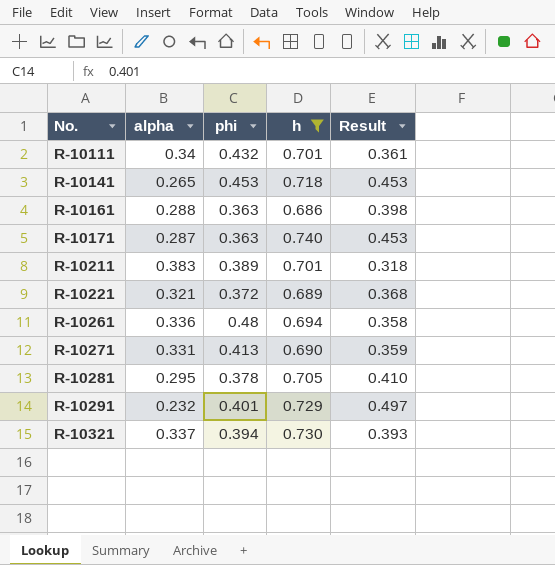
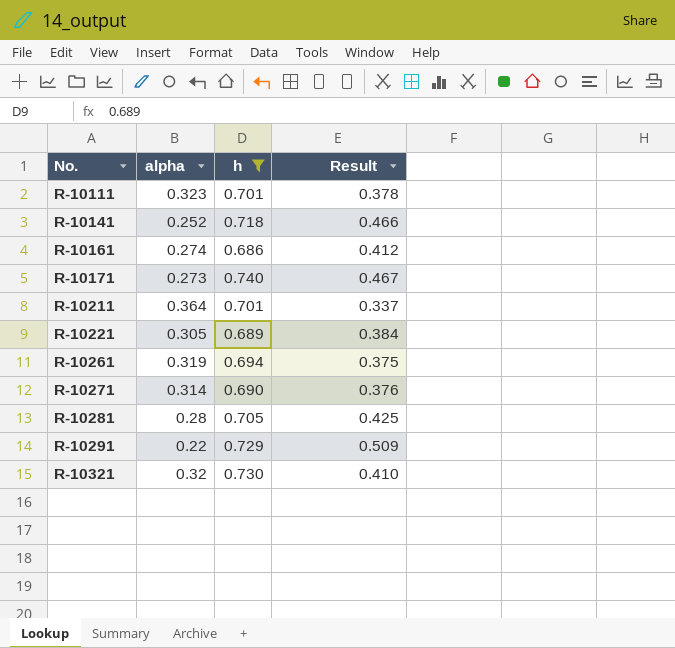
column phi | position: 3 -> none
R-10111 | alpha: 0.34 -> 0.323
R-10111 | Result: 0.361 -> 0.378
R-10141 | alpha: 0.265 -> 0.252
R-10141 | Result: 0.453 -> 0.466
R-10161 | alpha: 0.288 -> 0.274
R-10161 | Result: 0.398 -> 0.412
R-10171 | alpha: 0.287 -> 0.273
R-10171 | Result: 0.453 -> 0.467
R-10211 | alpha: 0.383 -> 0.364
R-10211 | Result: 0.318 -> 0.337
R-10221 | alpha: 0.321 -> 0.305
R-10221 | Result: 0.368 -> 0.384
R-10261 | alpha: 0.336 -> 0.319
R-10261 | Result: 0.358 -> 0.375
R-10271 | alpha: 0.331 -> 0.314
R-10271 | Result: 0.359 -> 0.376
R-10281 | alpha: 0.295 -> 0.28
R-10281 | Result: 0.410 -> 0.425
R-10291 | alpha: 0.232 -> 0.22
R-10291 | Result: 0.497 -> 0.509
R-10321 | alpha: 0.337 -> 0.32
R-10321 | Result: 0.393 -> 0.410

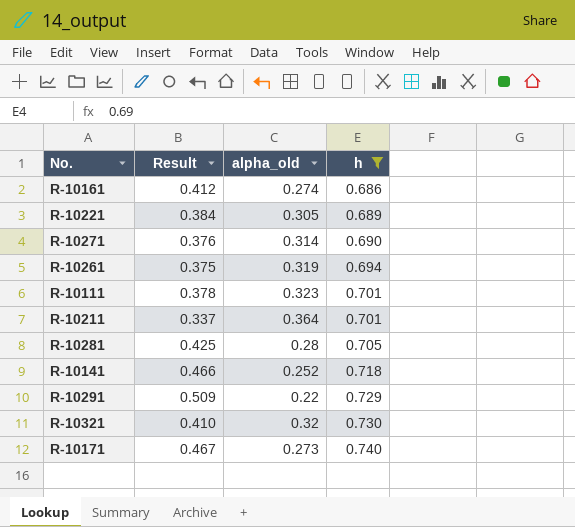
row order: No. ascending -> h ascending
column Result | position: 4 -> 2
column name: alpha -> alpha_old

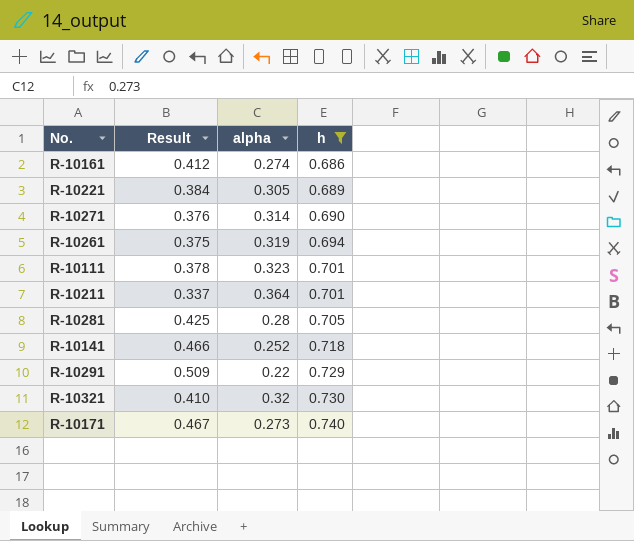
column name: alpha_old -> alpha

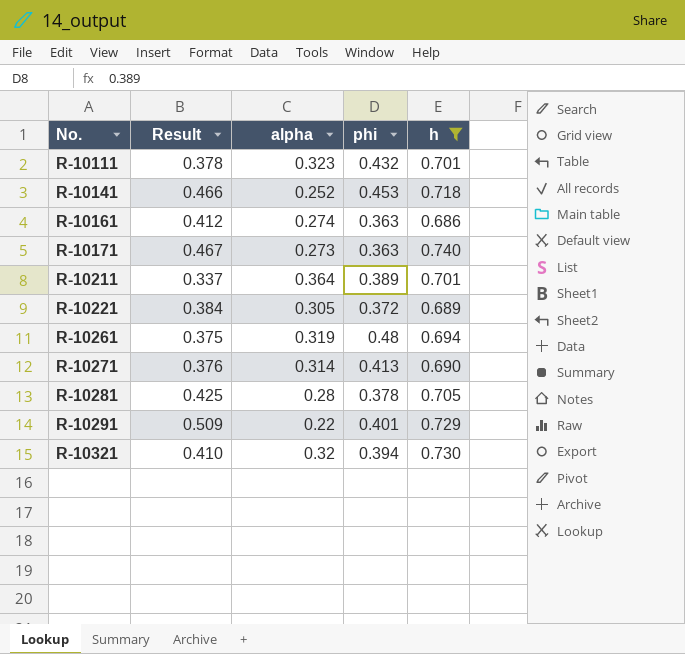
row order: h ascending -> No. ascending
column phi | position: none -> 4

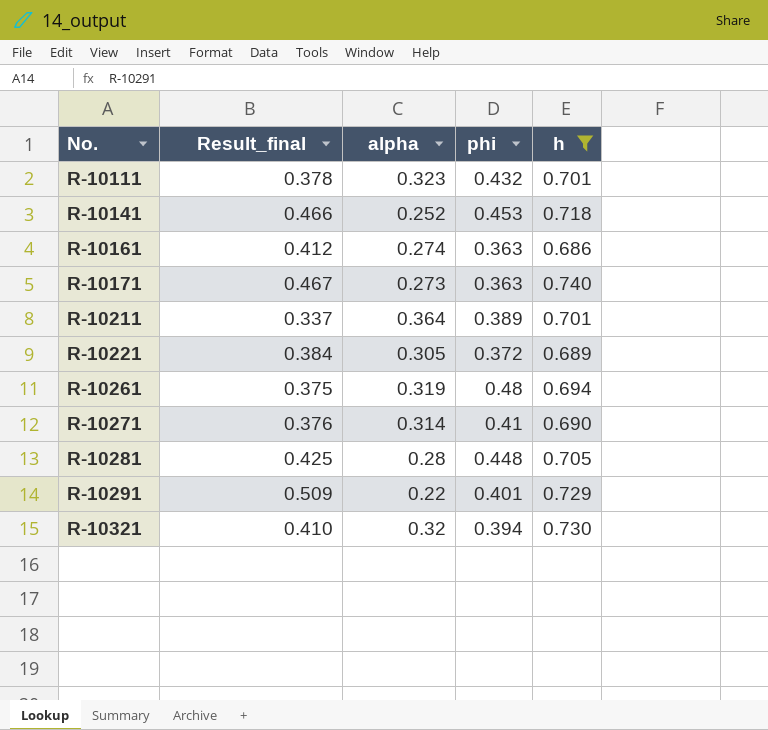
column name: Result -> Result_final
R-10271 | phi: 0.413 -> 0.41
R-10281 | phi: 0.378 -> 0.448

